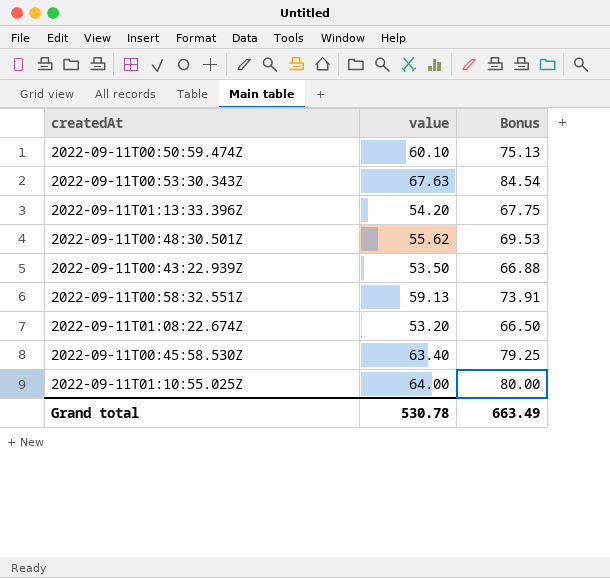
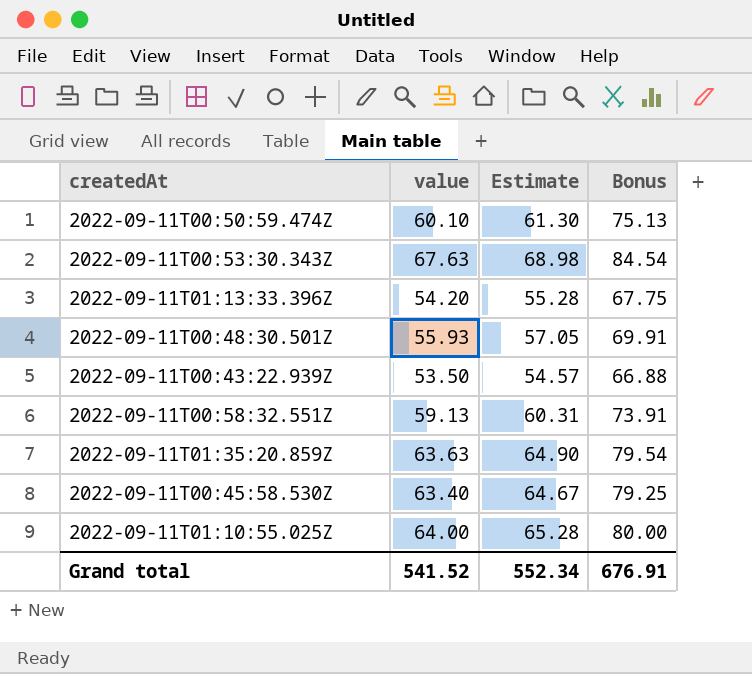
column Estimate | formula: none -> [value] * 1.02
row 2022-09-11T01:08:22.674Z: 53.20 | 66.50 -> none
2022-09-11T00:48:30.501Z | value: 55.62 -> 55.93
2022-09-11T00:48:30.501Z | Bonus: 69.53 -> 69.91
row 2022-09-11T01:35:20.859Z: none -> 63.63 | 64.90 | 79.54
Grand total | value: 530.78 -> 541.52
Grand total | Bonus: 663.49 -> 676.91

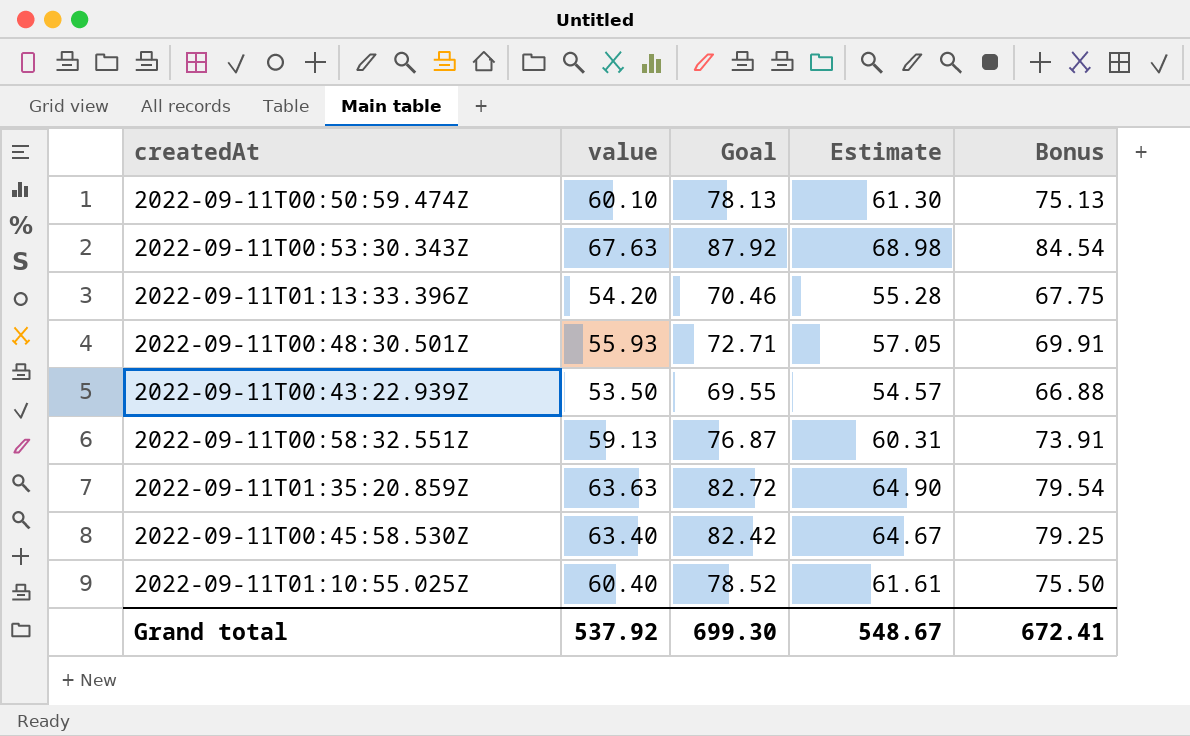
column Goal | formula: none -> [value] * 1.3
2022-09-11T01:10:55.025Z | value: 64.00 -> 60.40
2022-09-11T01:10:55.025Z | Estimate: 65.28 -> 61.61
2022-09-11T01:10:55.025Z | Bonus: 80.00 -> 75.50
Grand total | value: 541.52 -> 537.92
Grand total | Estimate: 552.34 -> 548.67
Grand total | Bonus: 676.91 -> 672.41

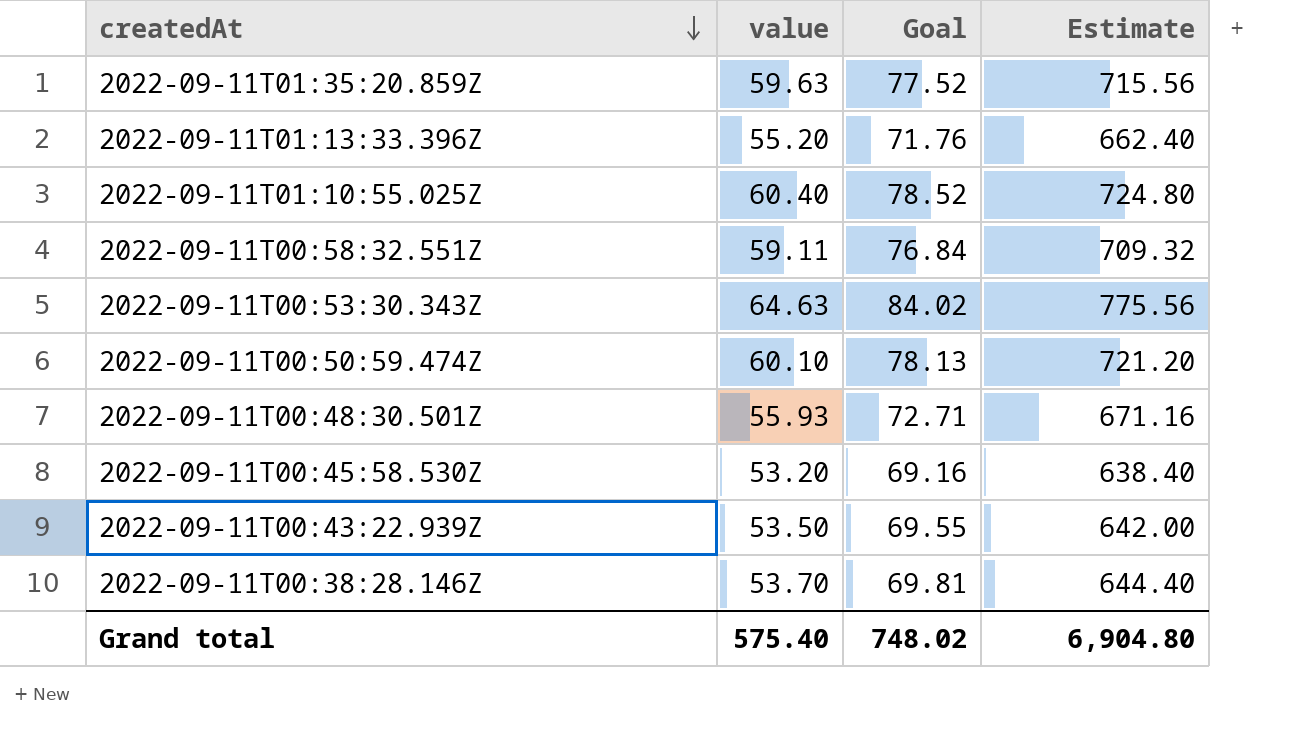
row order: none -> createdAt descending
column Bonus | formula: [value] * 1.25 -> none
column Estimate | formula: [value] * 1.02 -> [value] * 12
2022-09-11T01:35:20.859Z | value: 63.63 -> 59.63
2022-09-11T01:35:20.859Z | Goal: 82.72 -> 77.52
2022-09-11T01:13:33.396Z | value: 54.20 -> 55.20
2022-09-11T01:13:33.396Z | Goal: 70.46 -> 71.76
2022-09-11T00:58:32.551Z | value: 59.13 -> 59.11
2022-09-11T00:58:32.551Z | Goal: 76.87 -> 76.84
2022-09-11T00:53:30.343Z | value: 67.63 -> 64.63
2022-09-11T00:53:30.343Z | Goal: 87.92 -> 84.02
2022-09-11T00:45:58.530Z | value: 63.40 -> 53.20
2022-09-11T00:45:58.530Z | Goal: 82.42 -> 69.16
row 2022-09-11T00:38:28.146Z: none -> 53.70 | 69.81 | 644.40
Grand total | value: 537.92 -> 575.40
Grand total | Goal: 699.30 -> 748.02
Grand total | Estimate: 548.67 -> 6,904.80

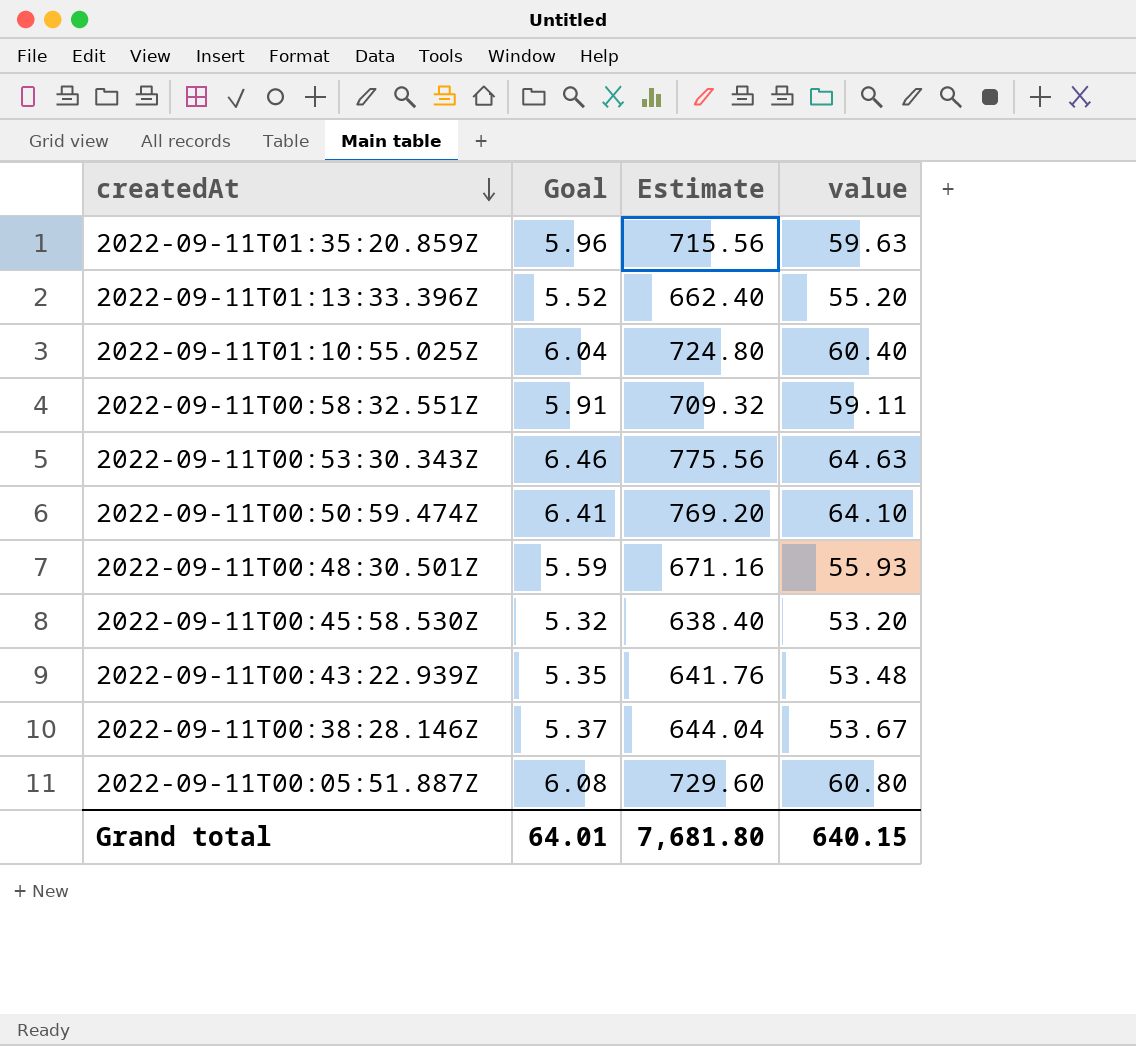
column Goal | formula: [value] * 1.3 -> [value] * 0.1
column value | position: 2 -> 4
2022-09-11T00:50:59.474Z | Estimate: 721.20 -> 769.20
2022-09-11T00:50:59.474Z | value: 60.10 -> 64.10
2022-09-11T00:43:22.939Z | Estimate: 642.00 -> 641.76
2022-09-11T00:43:22.939Z | value: 53.50 -> 53.48
2022-09-11T00:38:28.146Z | Estimate: 644.40 -> 644.04
2022-09-11T00:38:28.146Z | value: 53.70 -> 53.67
row 2022-09-11T00:05:51.887Z: none -> 6.08 | 729.60 | 60.80
Grand total | Goal: 748.02 -> 64.01
Grand total | Estimate: 6,904.80 -> 7,681.80
Grand total | value: 575.40 -> 640.15

